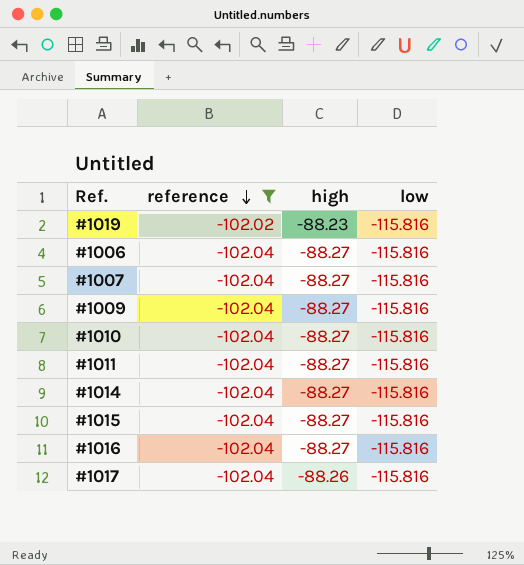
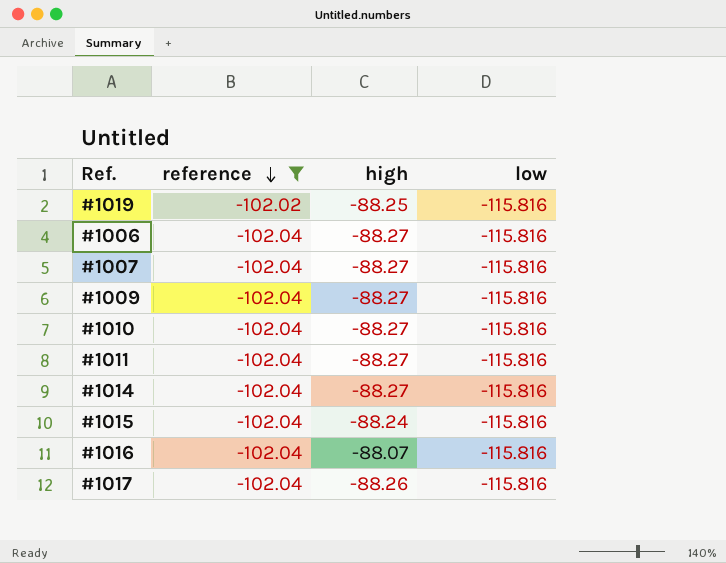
#1019 | high: -88.23 -> -88.25
#1015 | high: -88.27 -> -88.24
#1016 | high: -88.27 -> -88.07

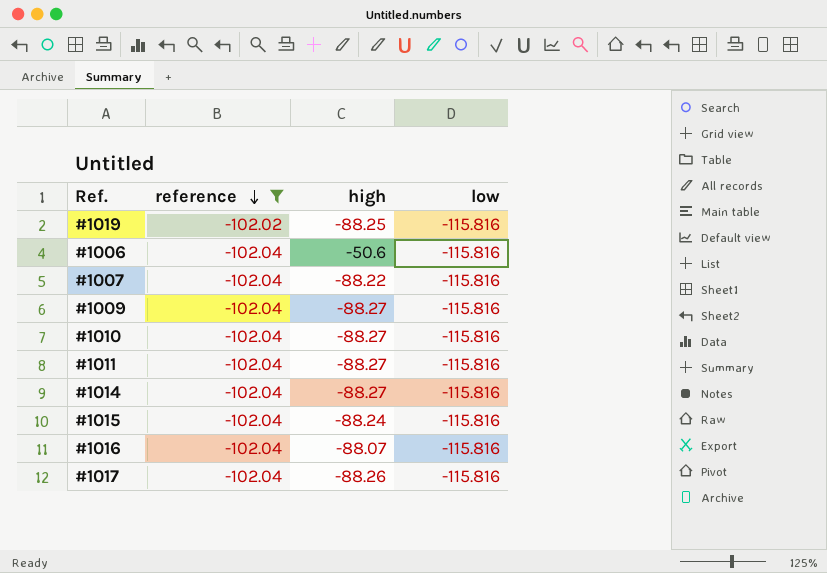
#1006 | high: -88.27 -> -50.6
#1007 | high: -88.27 -> -88.22

